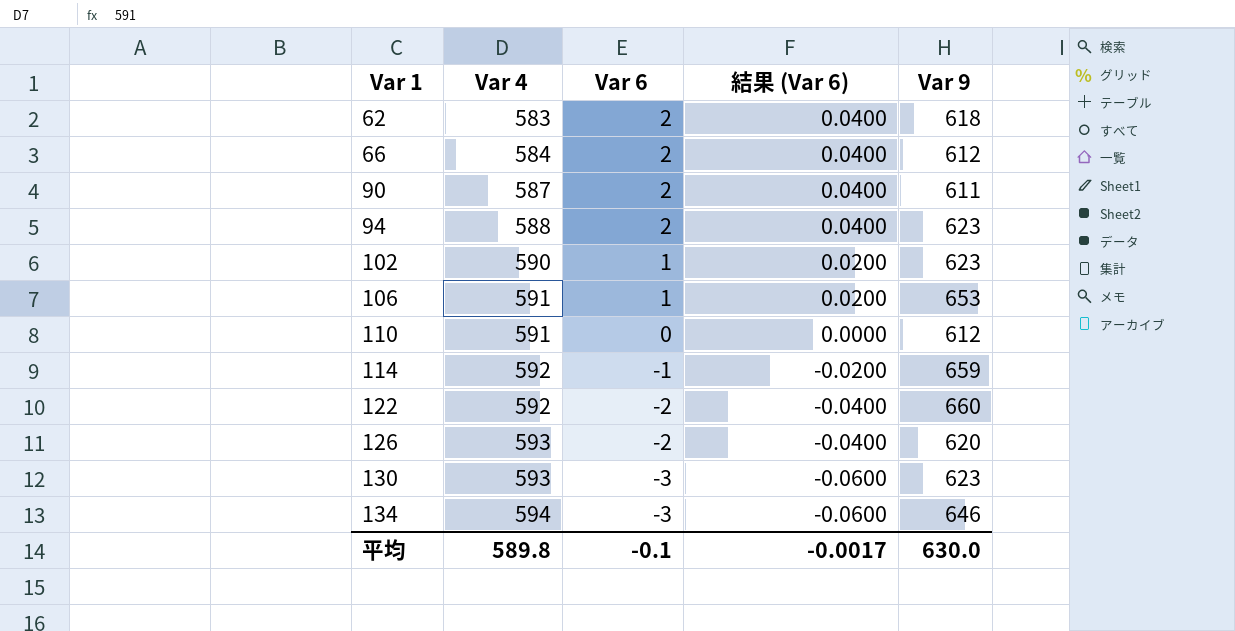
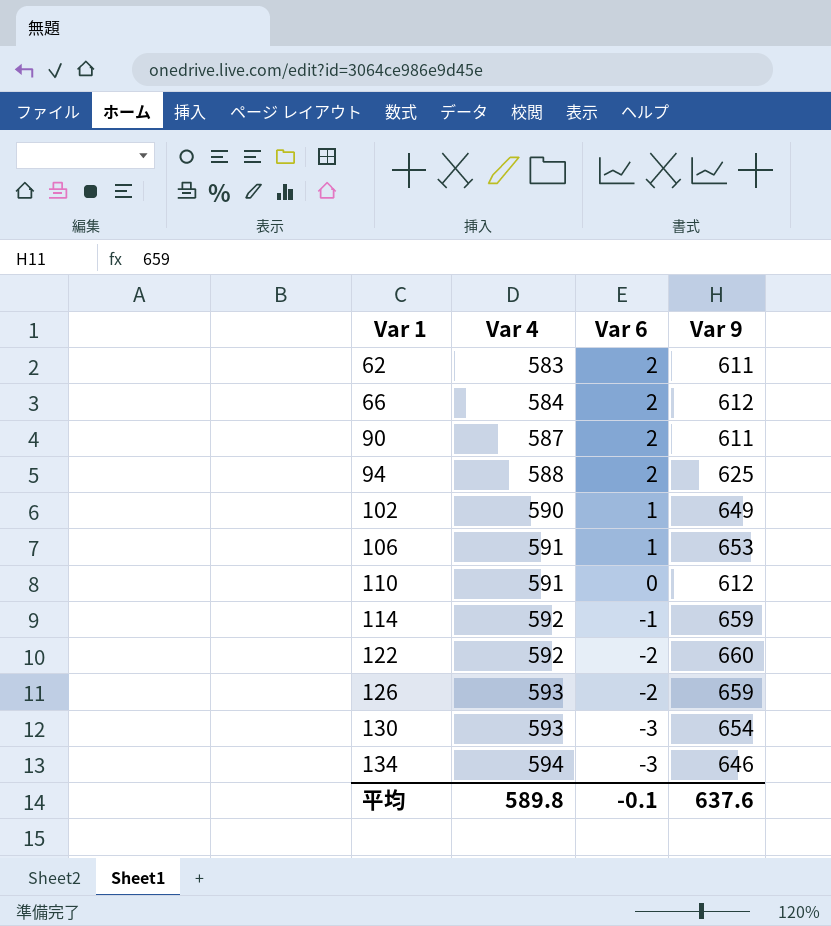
column 結果 (Var 6) | formula: [Var 6] * 0.02 -> none
62 | Var 9: 618 -> 611
94 | Var 9: 623 -> 625
102 | Var 9: 623 -> 649
126 | Var 9: 620 -> 659
130 | Var 9: 623 -> 654
平均 | Var 9: 630.0 -> 637.6

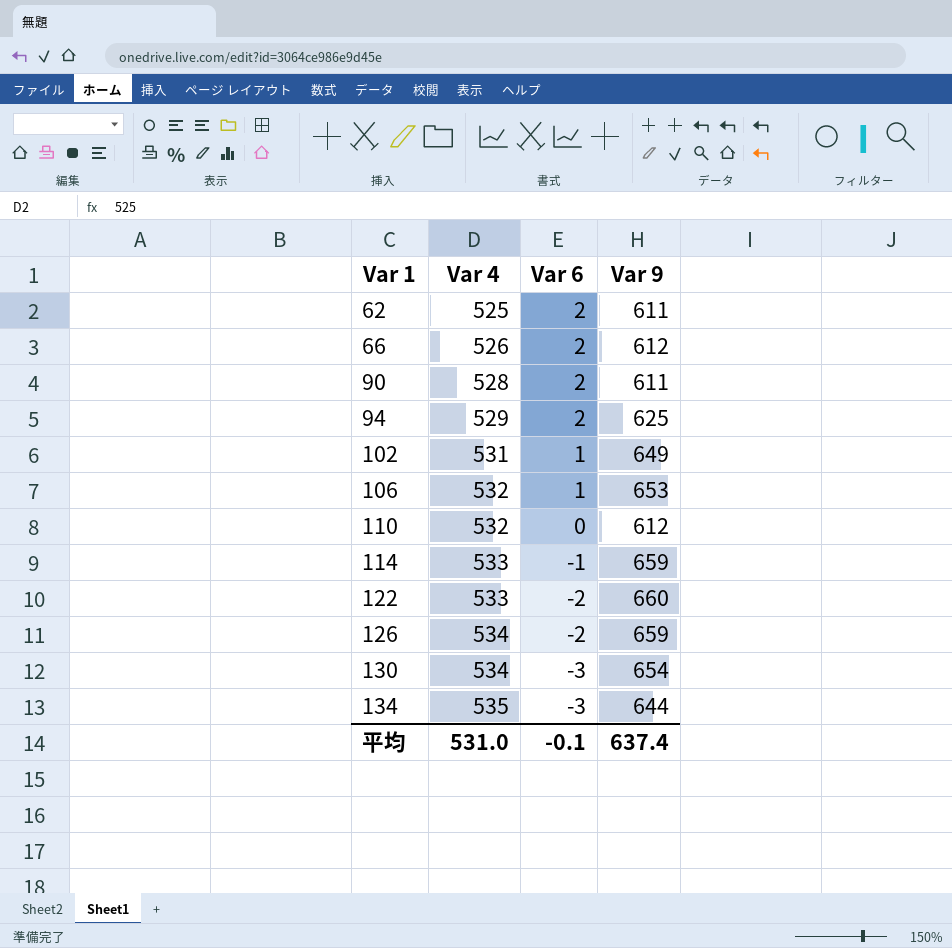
62 | Var 4: 583 -> 525
66 | Var 4: 584 -> 526
90 | Var 4: 587 -> 528
94 | Var 4: 588 -> 529
102 | Var 4: 590 -> 531
106 | Var 4: 591 -> 532
110 | Var 4: 591 -> 532
114 | Var 4: 592 -> 533
122 | Var 4: 592 -> 533
126 | Var 4: 593 -> 534
130 | Var 4: 593 -> 534
134 | Var 4: 594 -> 535
134 | Var 9: 646 -> 644
平均 | Var 4: 589.8 -> 531.0
平均 | Var 9: 637.6 -> 637.4

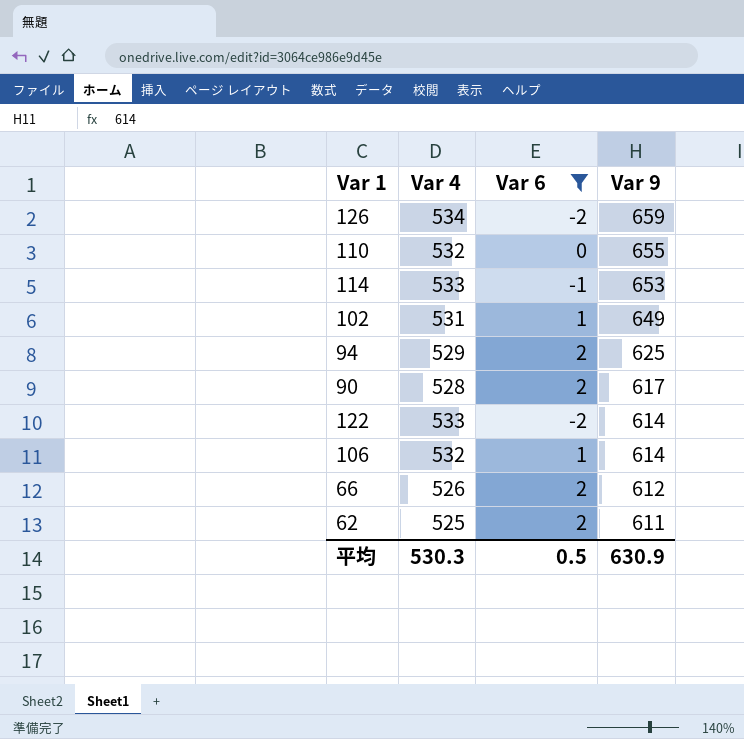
filter: none -> Var 6 != -3
row order: Var 1 ascending -> Var 9 descending
110 | Var 9: 612 -> 655
114 | Var 9: 659 -> 653
90 | Var 9: 611 -> 617
122 | Var 9: 660 -> 614
106 | Var 9: 653 -> 614
平均 | Var 4: 531.0 -> 530.3
平均 | Var 6: -0.1 -> 0.5
平均 | Var 9: 637.4 -> 630.9

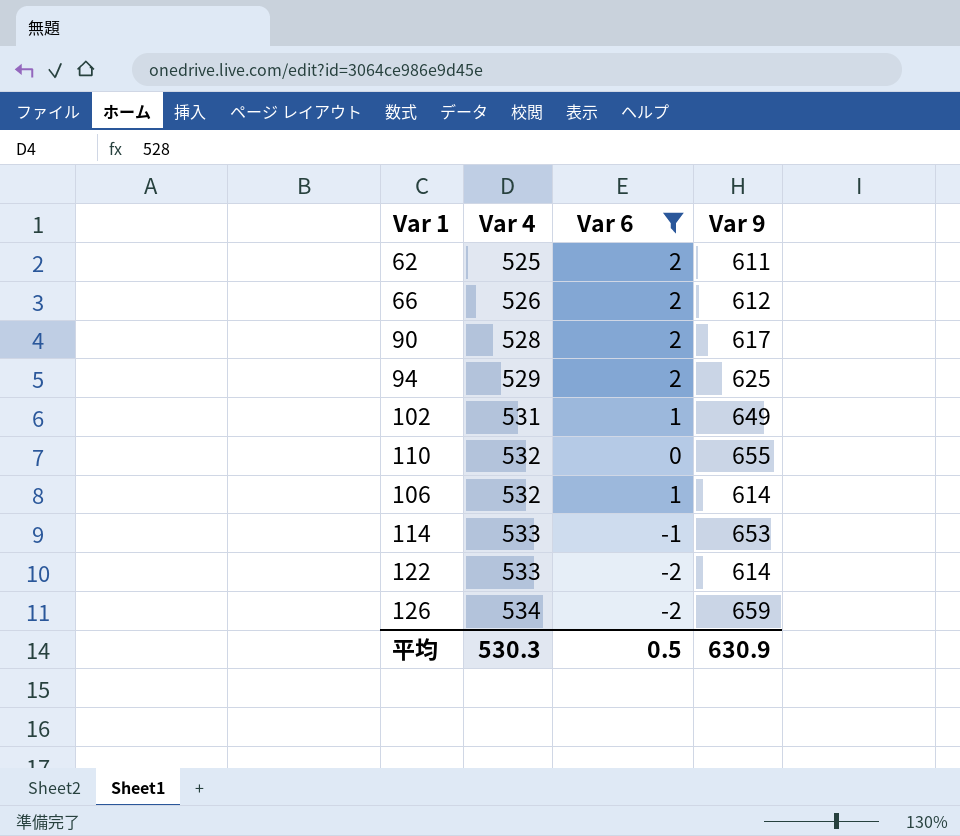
row order: Var 9 descending -> Var 4 ascending

